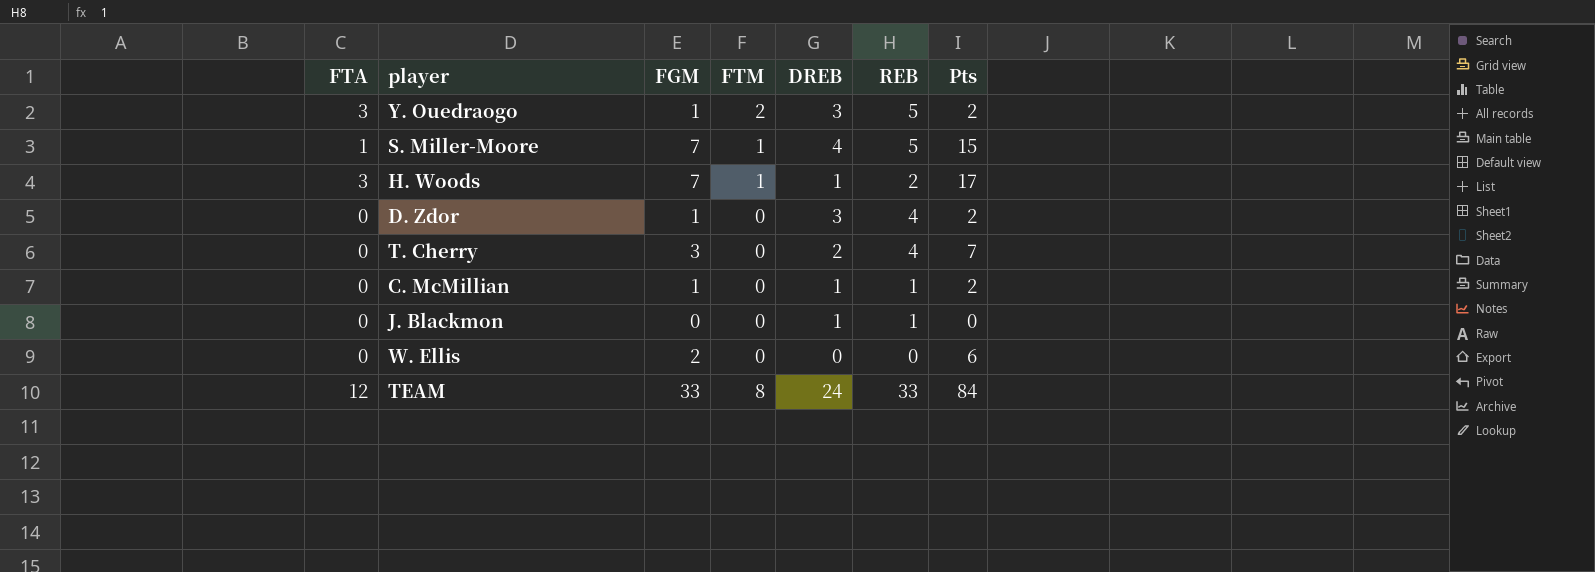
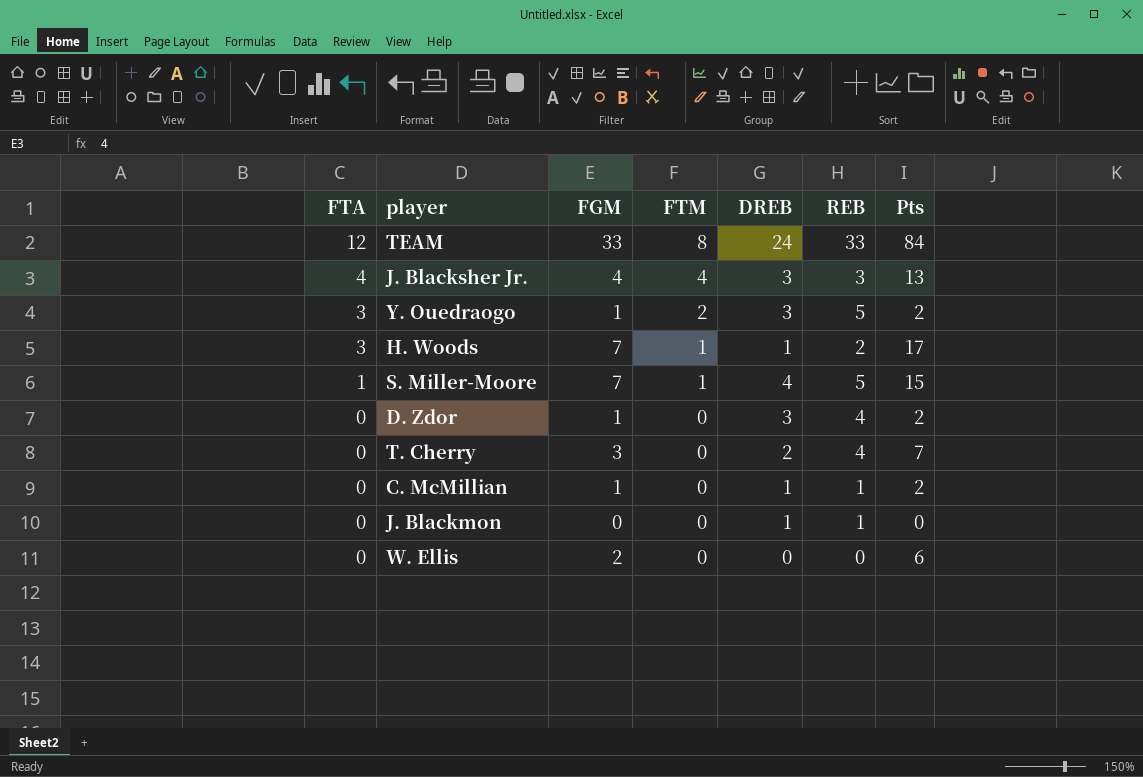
row order: none -> FTA descending
row J. Blacksher Jr.: none -> 4 | 4 | 4 | 3 | 3 | 13

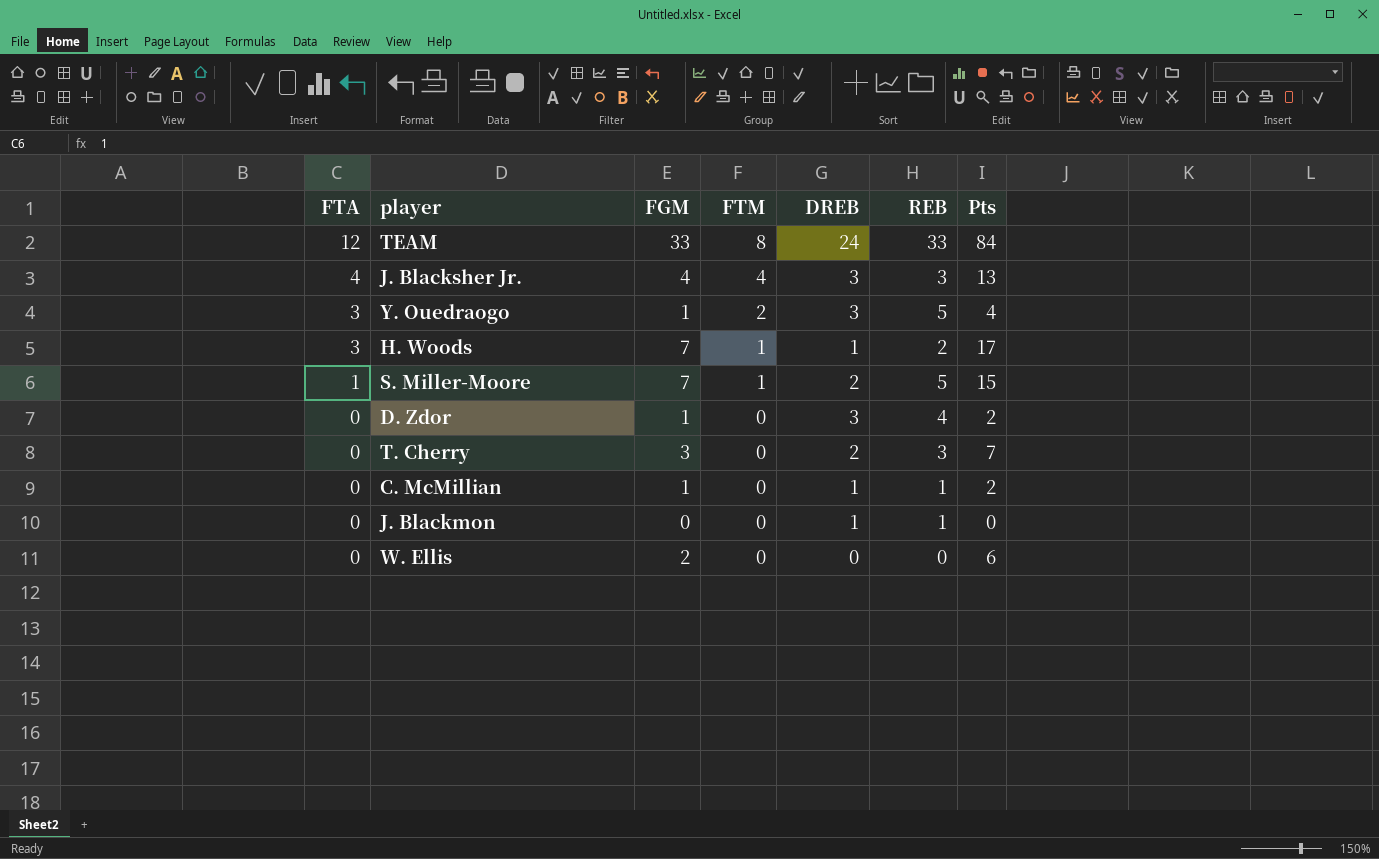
Y. Ouedraogo | Pts: 2 -> 4
S. Miller-Moore | DREB: 4 -> 2
T. Cherry | REB: 4 -> 3

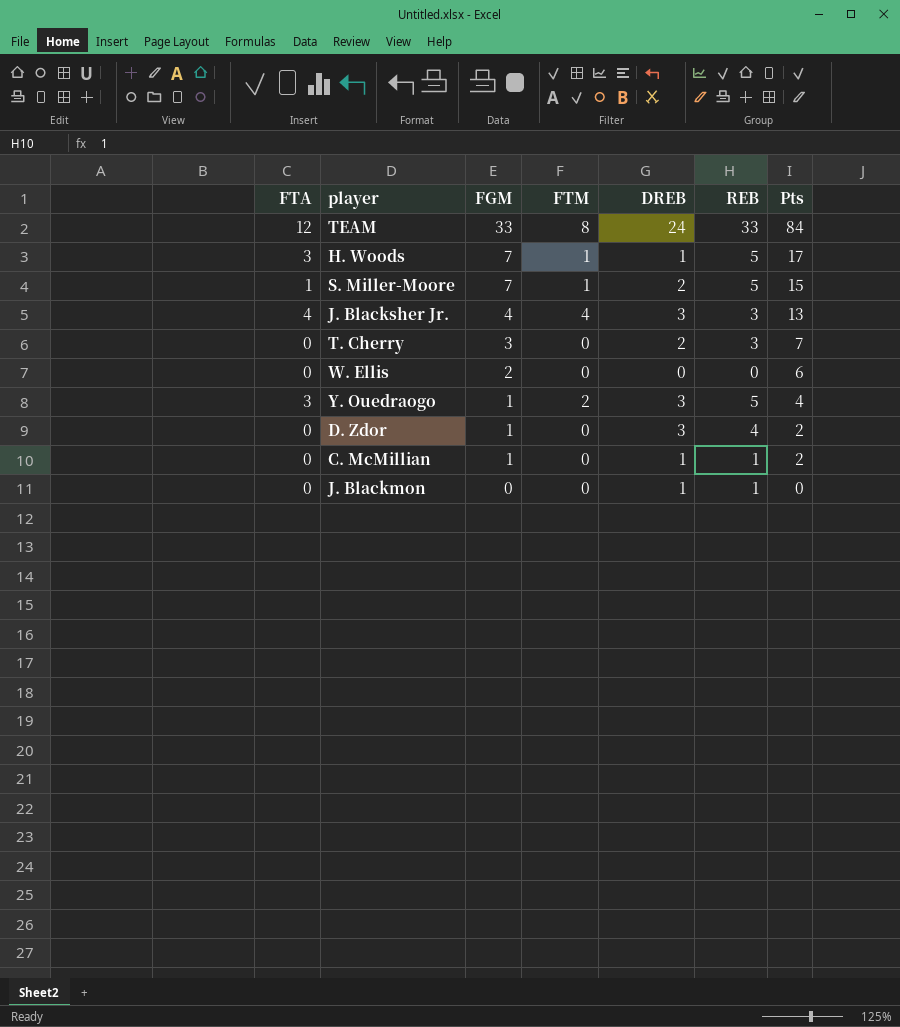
row order: FTA descending -> FGM descending
H. Woods | REB: 2 -> 5

